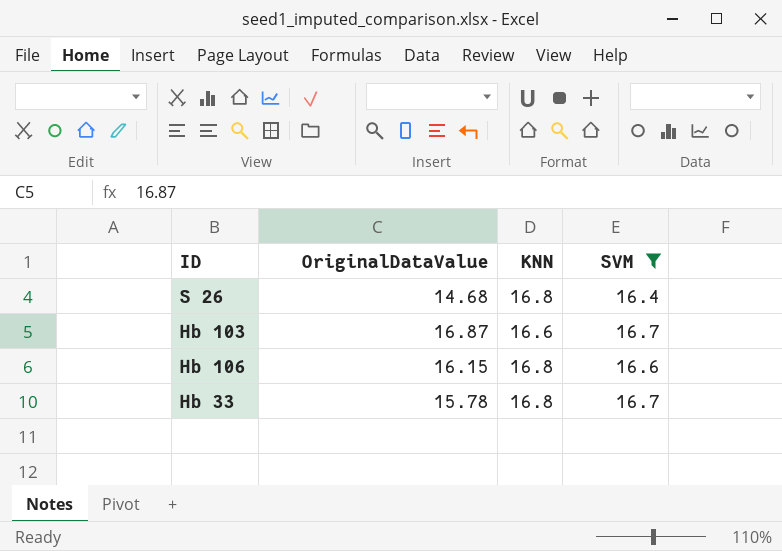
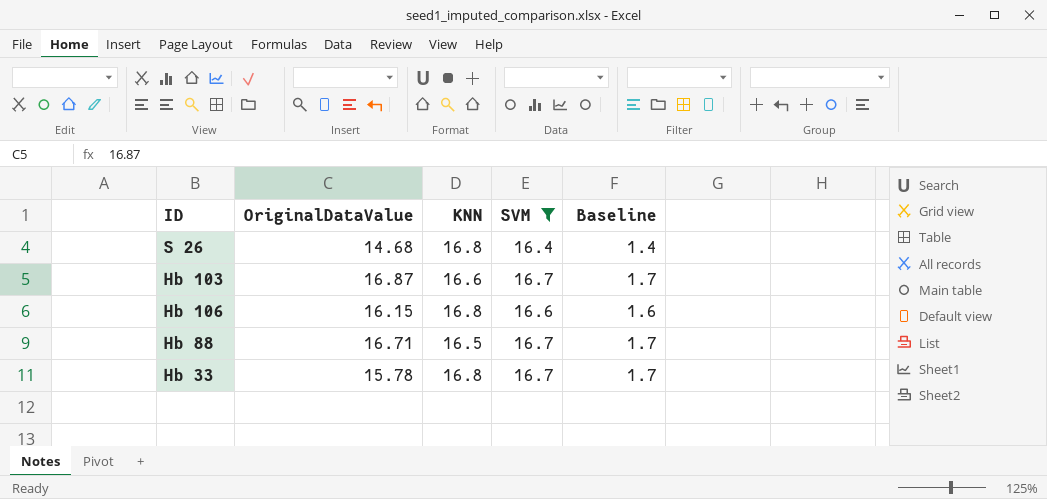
column Baseline | formula: none -> [SVM] - 15
row Hb 88: none -> 16.71 | 16.5 | 16.7 | 1.7

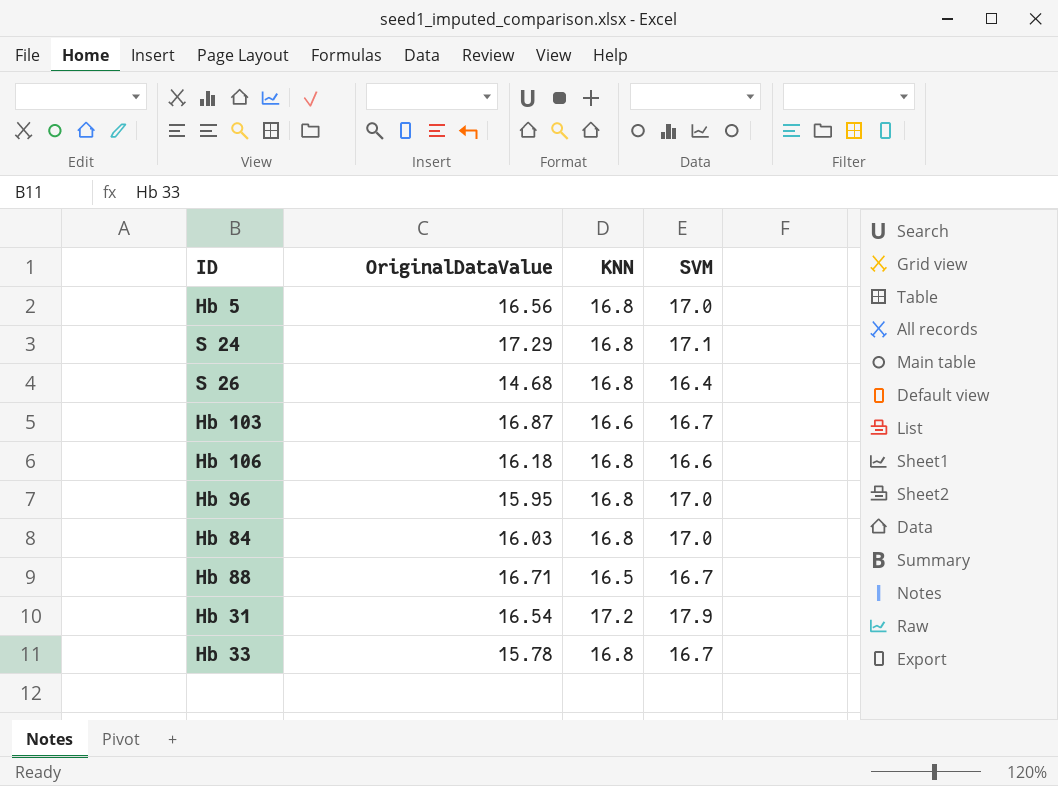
filter: SVM <= 16.7 -> none
column Baseline | formula: [SVM] - 15 -> none
Hb 106 | OriginalDataValue: 16.15 -> 16.18

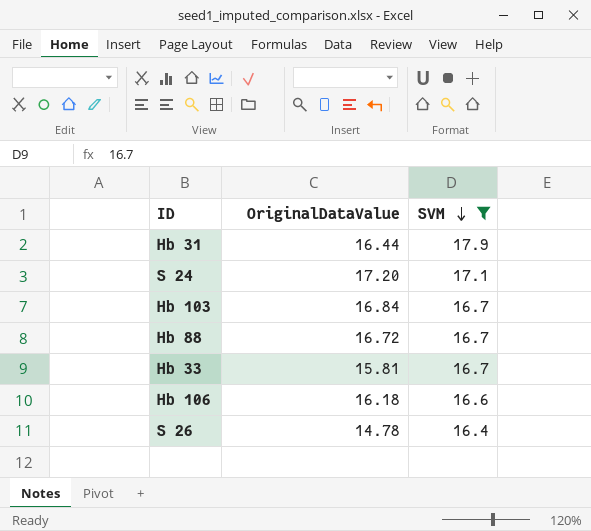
filter: none -> SVM != 17.0
row order: none -> SVM descending
column KNN | position: 3 -> none
Hb 31 | OriginalDataValue: 16.54 -> 16.44
S 24 | OriginalDataValue: 17.29 -> 17.20
Hb 103 | OriginalDataValue: 16.87 -> 16.84
Hb 88 | OriginalDataValue: 16.71 -> 16.72
Hb 33 | OriginalDataValue: 15.78 -> 15.81
S 26 | OriginalDataValue: 14.68 -> 14.78

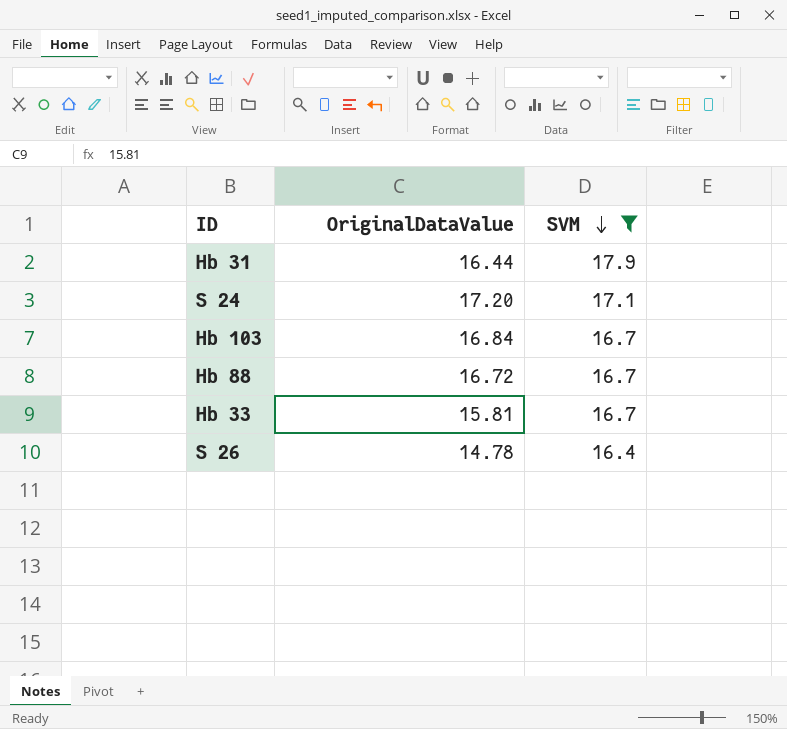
row Hb 106: 16.18 | 16.6 -> none

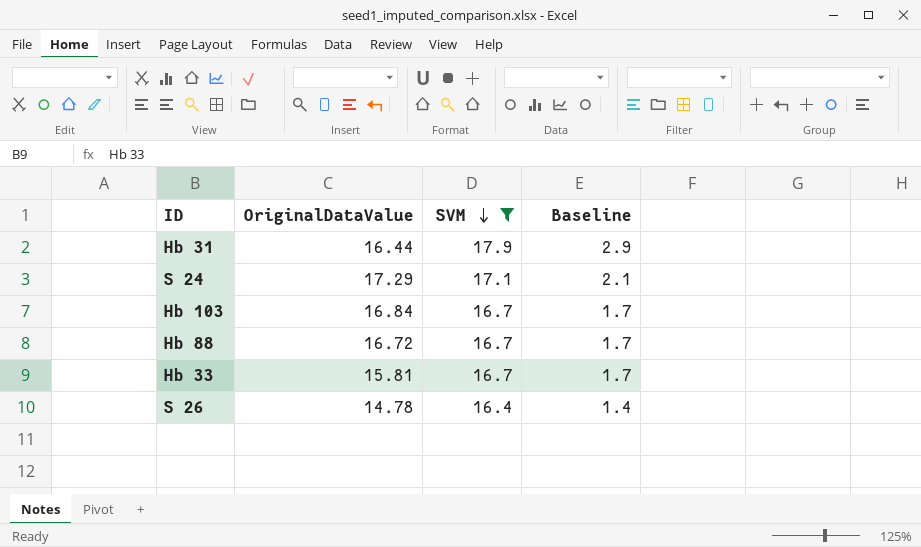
column Baseline | formula: none -> [SVM] - 15
S 24 | OriginalDataValue: 17.20 -> 17.29

